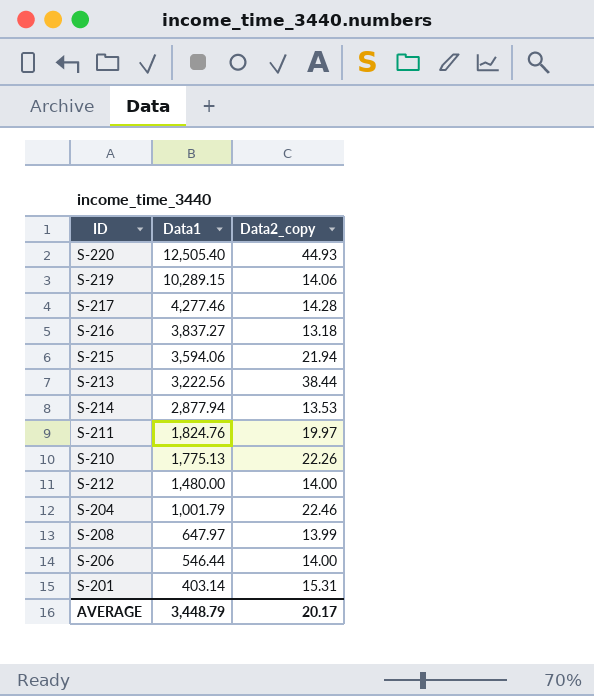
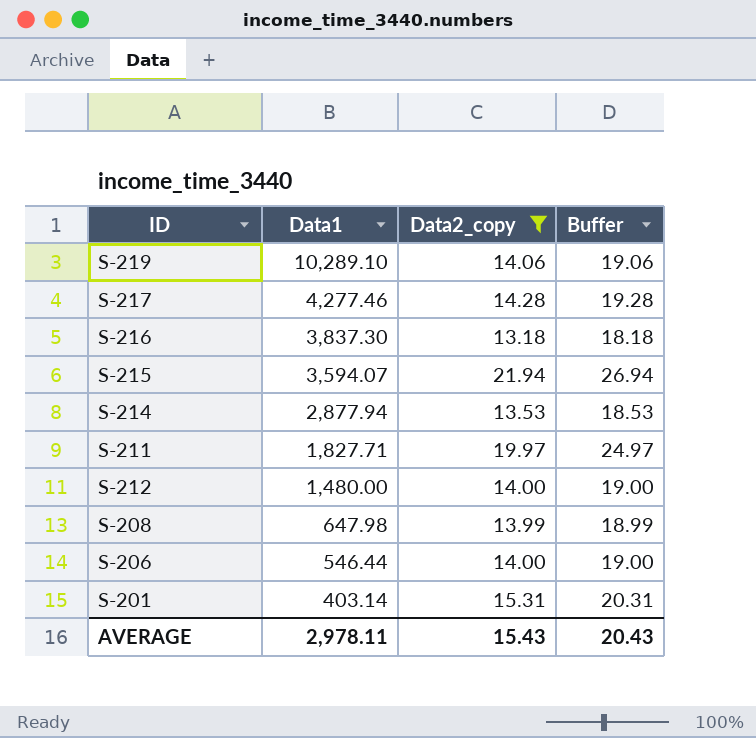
filter: none -> Data2_copy <= 21.94
column Buffer | formula: none -> [Data2_copy] + 5
S-219 | Data1: 10,289.15 -> 10,289.10
S-216 | Data1: 3,837.27 -> 3,837.30
S-215 | Data1: 3,594.06 -> 3,594.07
S-211 | Data1: 1,824.76 -> 1,827.71
S-208 | Data1: 647.97 -> 647.98
AVERAGE | Data1: 3,448.79 -> 2,978.11
AVERAGE | Data2_copy: 20.17 -> 15.43

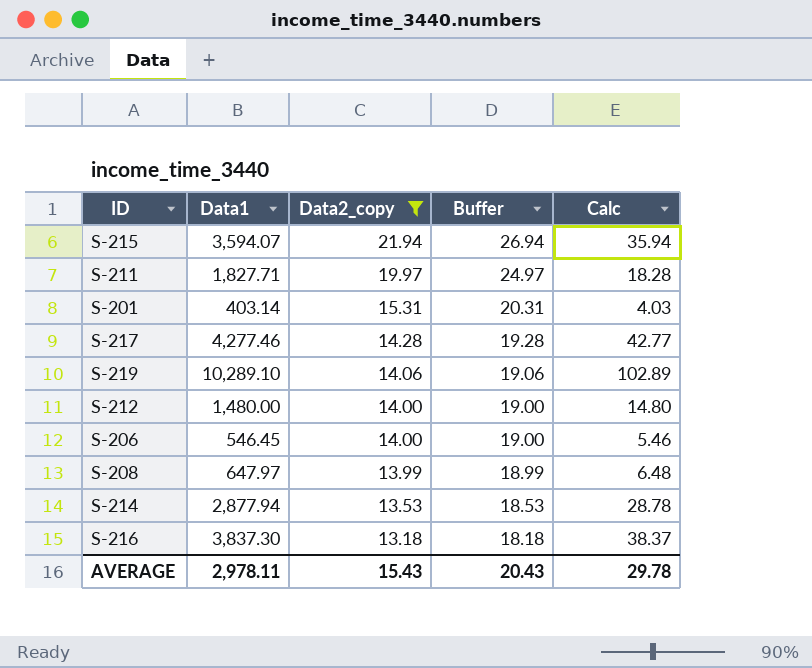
row order: Data1 descending -> Data2_copy descending
column Calc | formula: none -> [Data1] * 0.01
S-206 | Data1: 546.44 -> 546.45
S-208 | Data1: 647.98 -> 647.97

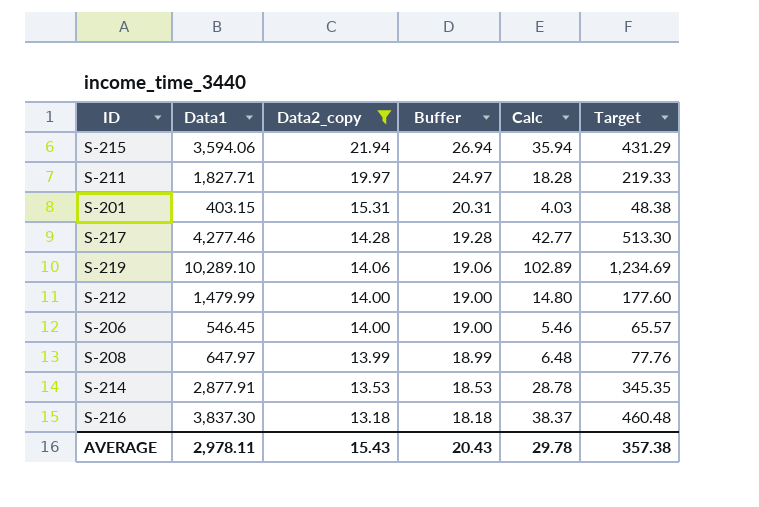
column Target | formula: none -> [Data1] * 0.12
S-215 | Data1: 3,594.07 -> 3,594.06
S-201 | Data1: 403.14 -> 403.15
S-212 | Data1: 1,480.00 -> 1,479.99
S-214 | Data1: 2,877.94 -> 2,877.91

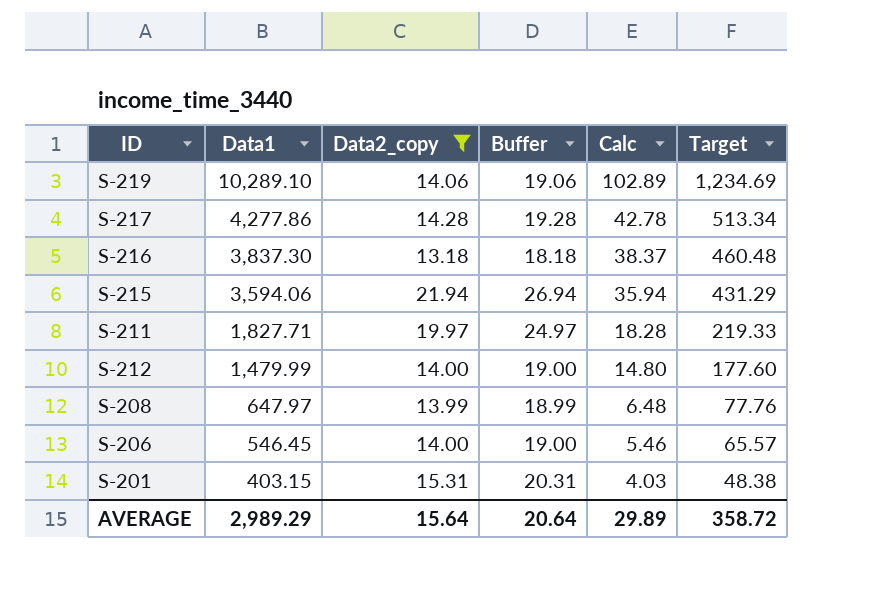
row order: Data2_copy descending -> Data1 descending
row S-214: 2,877.91 | 13.53 | 18.53 | 28.78 | 345.35 -> none
S-217 | Data1: 4,277.46 -> 4,277.86
S-217 | Calc: 42.77 -> 42.78
S-217 | Target: 513.30 -> 513.34
AVERAGE | Data1: 2,978.11 -> 2,989.29
AVERAGE | Data2_copy: 15.43 -> 15.64
AVERAGE | Buffer: 20.43 -> 20.64
AVERAGE | Calc: 29.78 -> 29.89
AVERAGE | Target: 357.38 -> 358.72

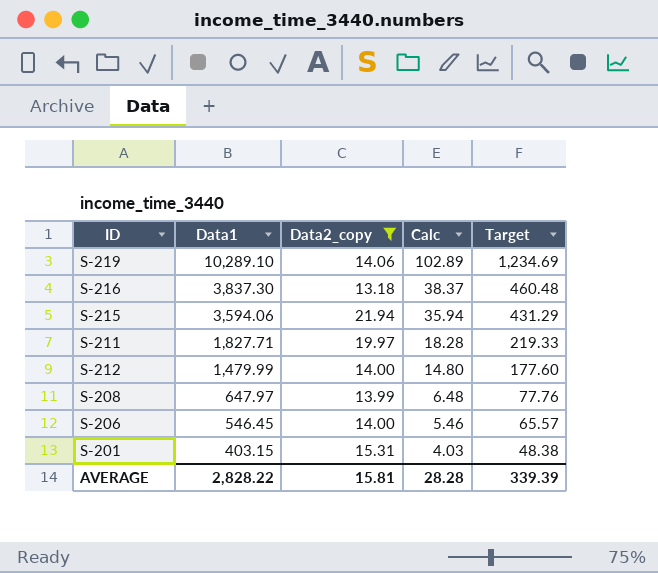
column Buffer | formula: [Data2_copy] + 5 -> none
row S-217: 4,277.86 | 14.28 | 19.28 | 42.78 | 513.34 -> none
AVERAGE | Data1: 2,989.29 -> 2,828.22
AVERAGE | Data2_copy: 15.64 -> 15.81
AVERAGE | Calc: 29.89 -> 28.28
AVERAGE | Target: 358.72 -> 339.39

